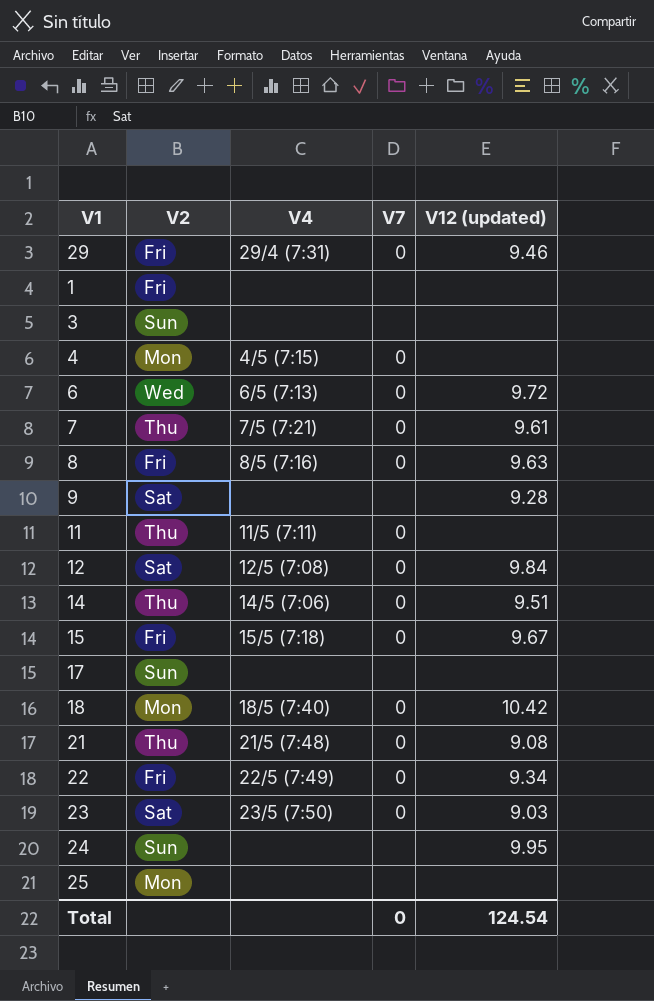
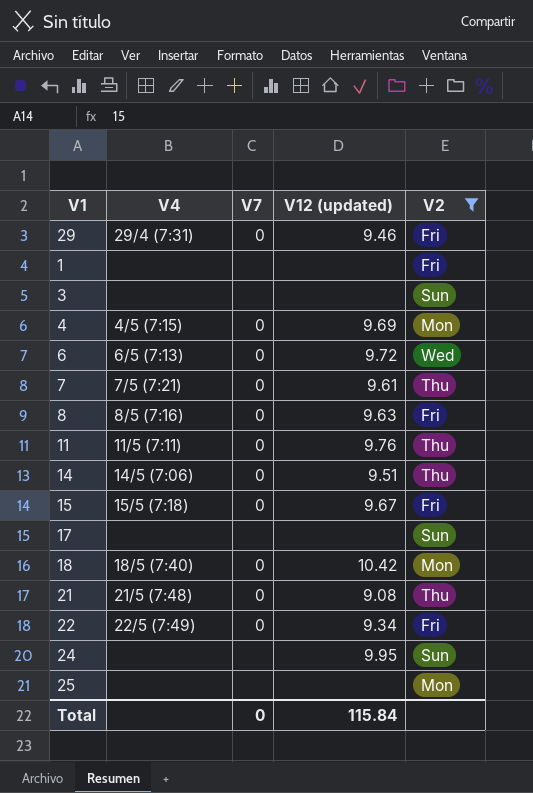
filter: none -> V2 != Sat
column V2 | position: 2 -> 5
4 | V12 (updated): none -> 9.69
11 | V12 (updated): none -> 9.76
Total | V12 (updated): 124.54 -> 115.84

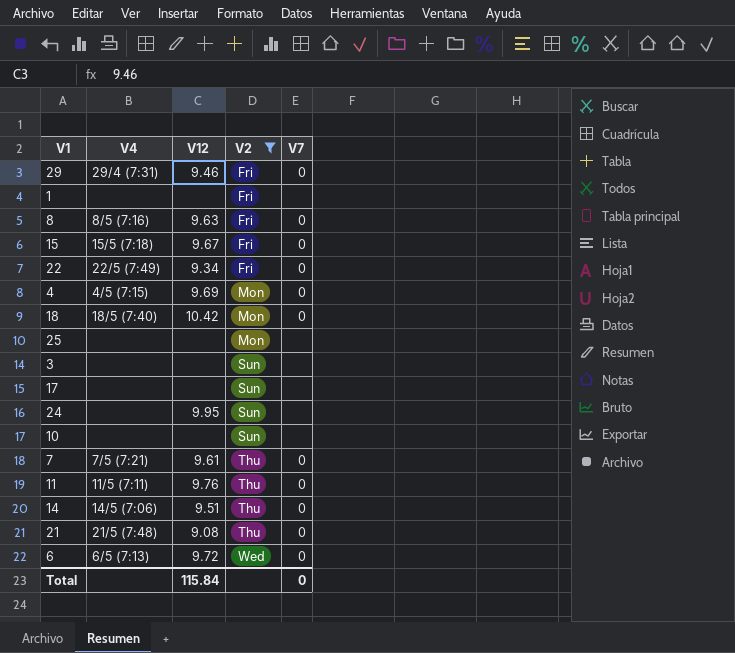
row order: none -> V2 ascending
column name: V12 (updated) -> V12
column V7 | position: 3 -> 5
row 10: none -> none | none | Sun | none

